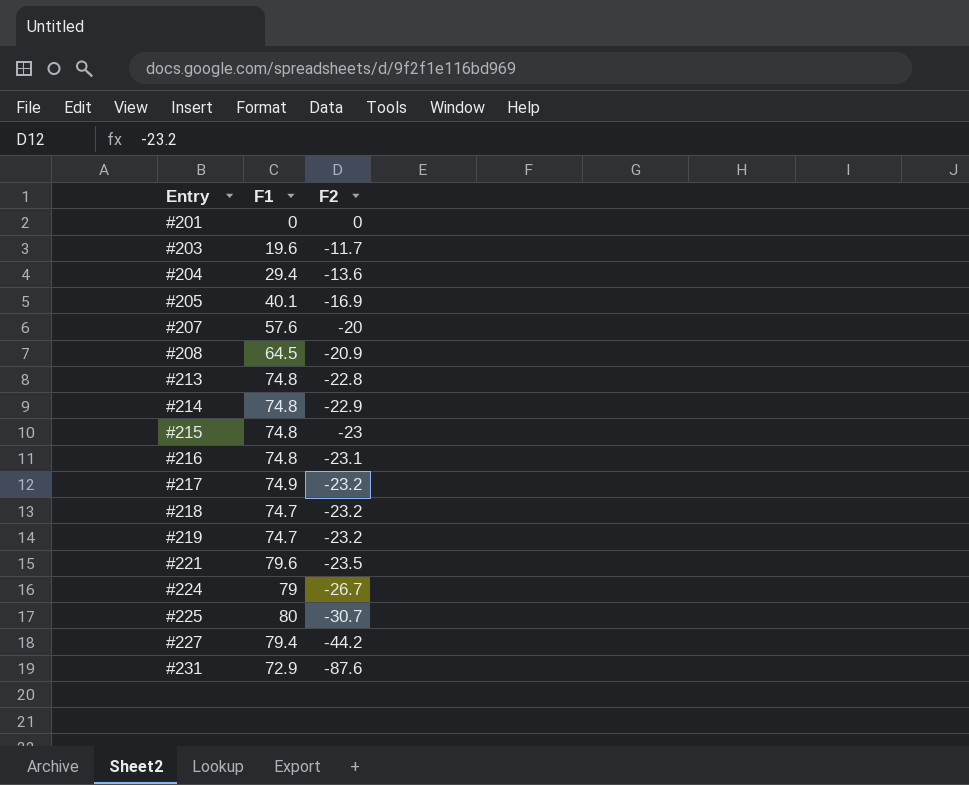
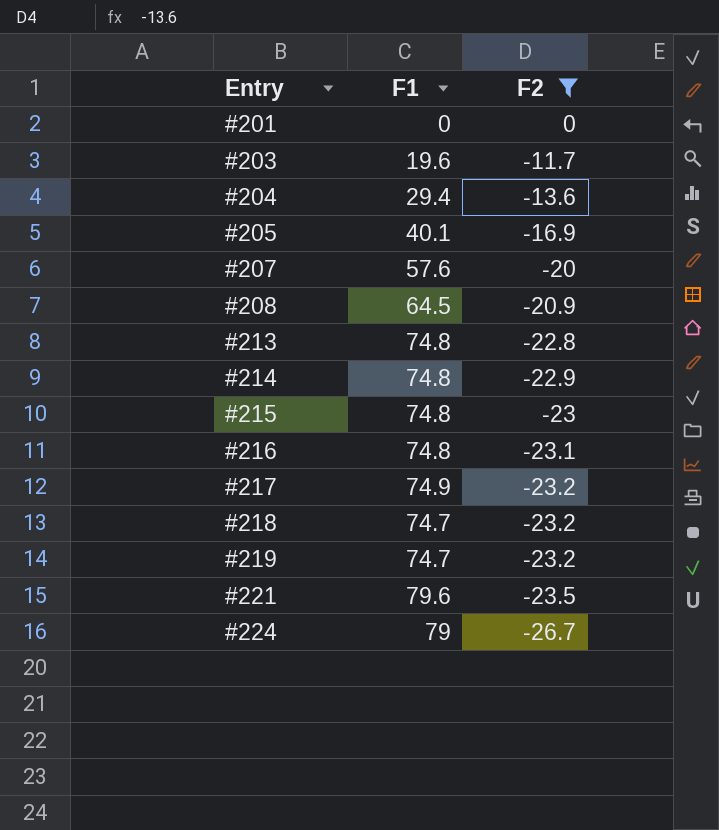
filter: none -> F2 >= -26.7

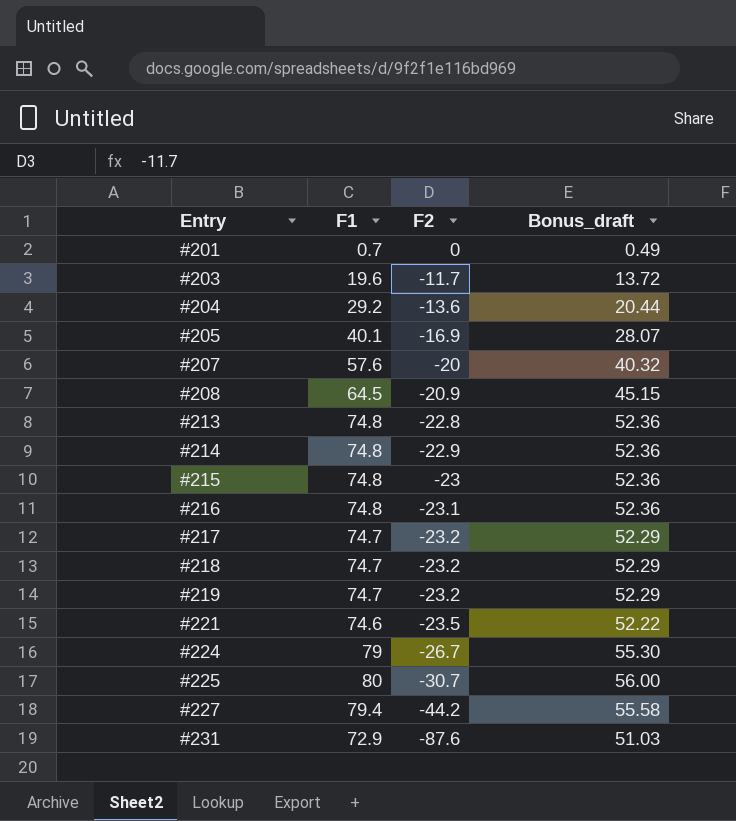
filter: F2 >= -26.7 -> none
column Bonus_draft | formula: none -> [F1] * 0.7
#201 | F1: 0 -> 0.7
#204 | F1: 29.4 -> 29.2
#217 | F1: 74.9 -> 74.7
#221 | F1: 79.6 -> 74.6

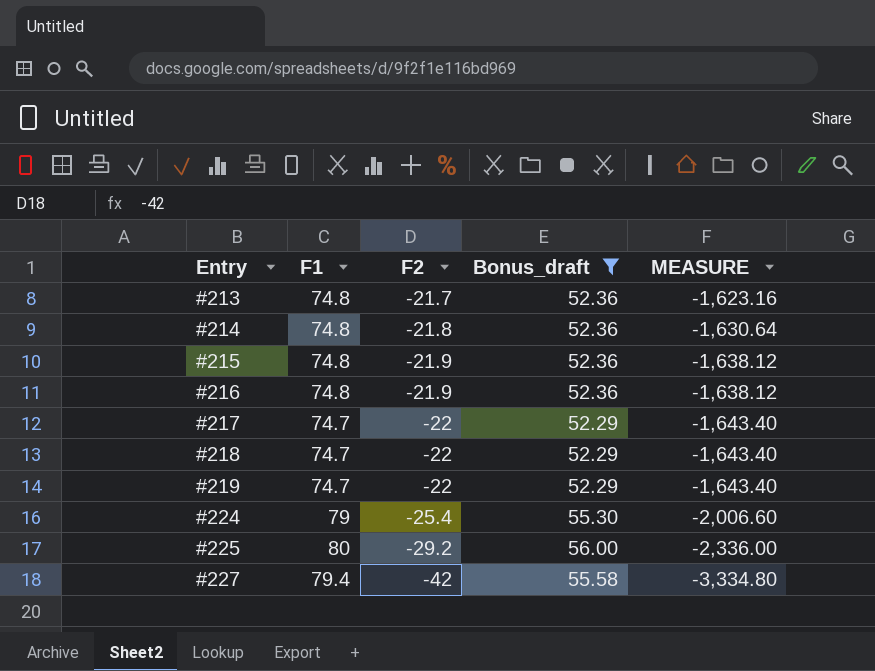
filter: none -> Bonus_draft >= 52.29
column MEASURE | formula: none -> [F1] * [F2]
#213 | F2: -22.8 -> -21.7
#214 | F2: -22.9 -> -21.8
#215 | F2: -23 -> -21.9
#216 | F2: -23.1 -> -21.9
#217 | F2: -23.2 -> -22
#218 | F2: -23.2 -> -22
#219 | F2: -23.2 -> -22
#224 | F2: -26.7 -> -25.4
#225 | F2: -30.7 -> -29.2
#227 | F2: -44.2 -> -42

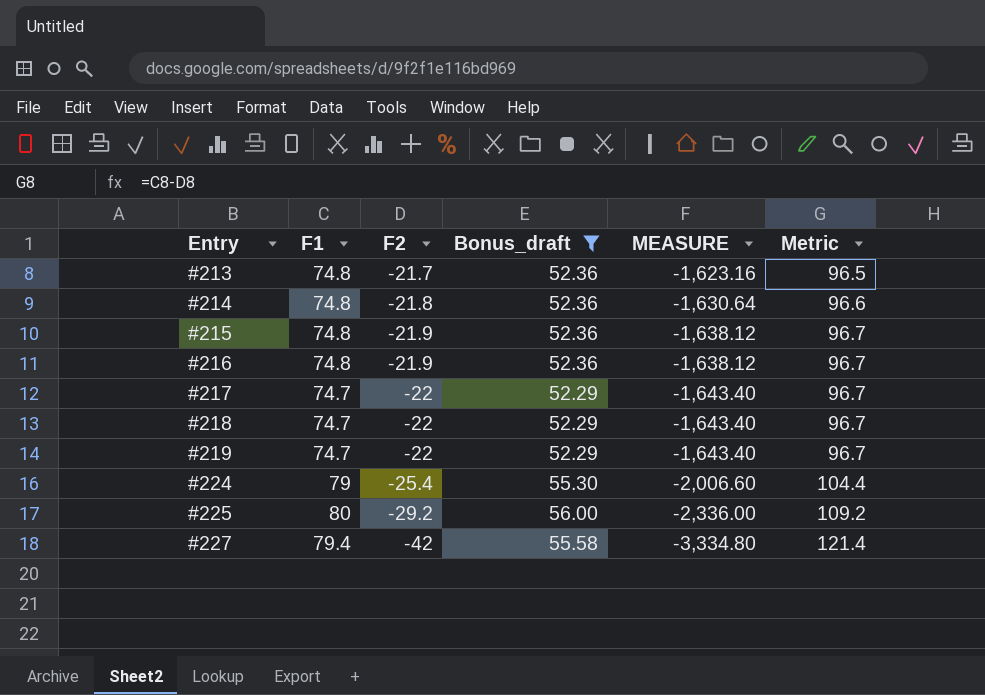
column Metric | formula: none -> [F1] - [F2]

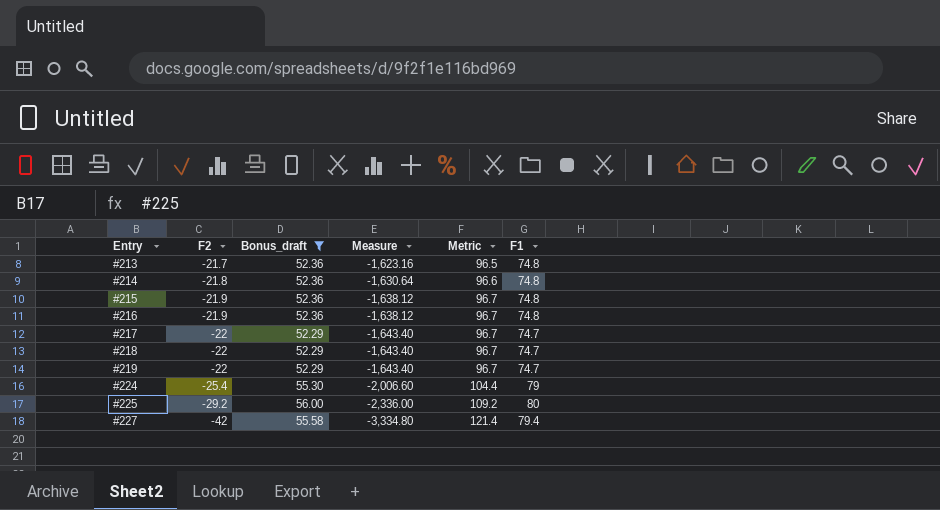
column name: MEASURE -> Measure
column F1 | position: 2 -> 6

